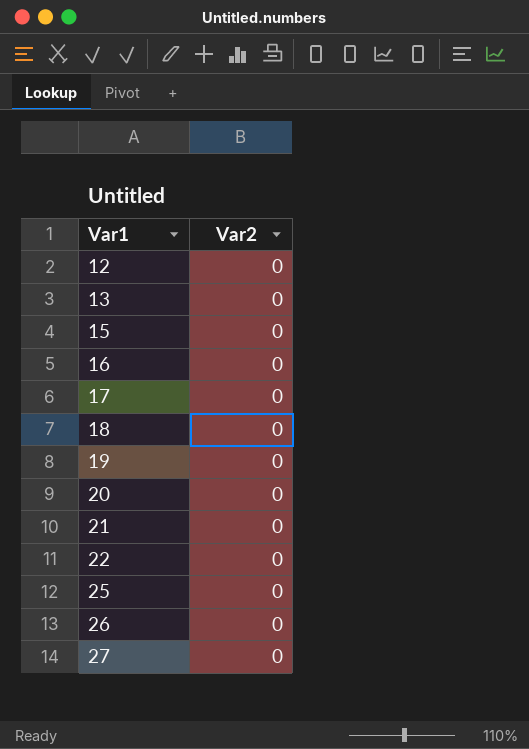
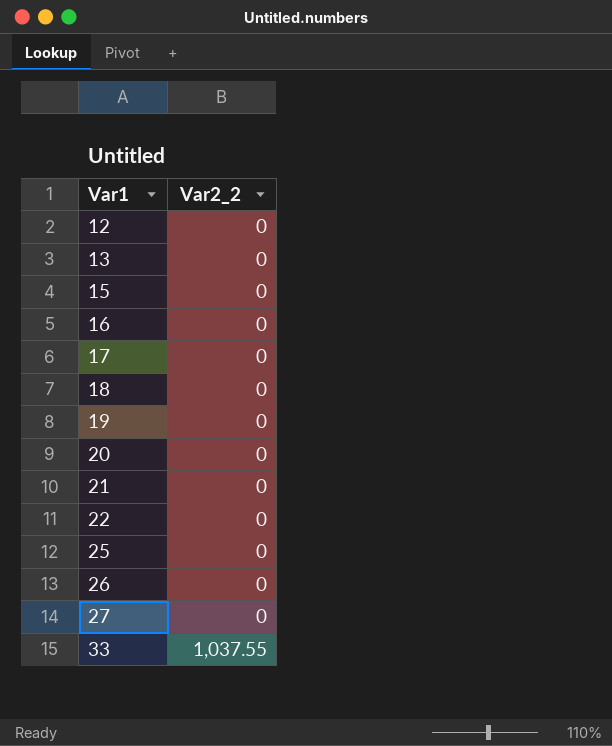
column name: Var2 -> Var2_2
row 33: none -> 1,037.55

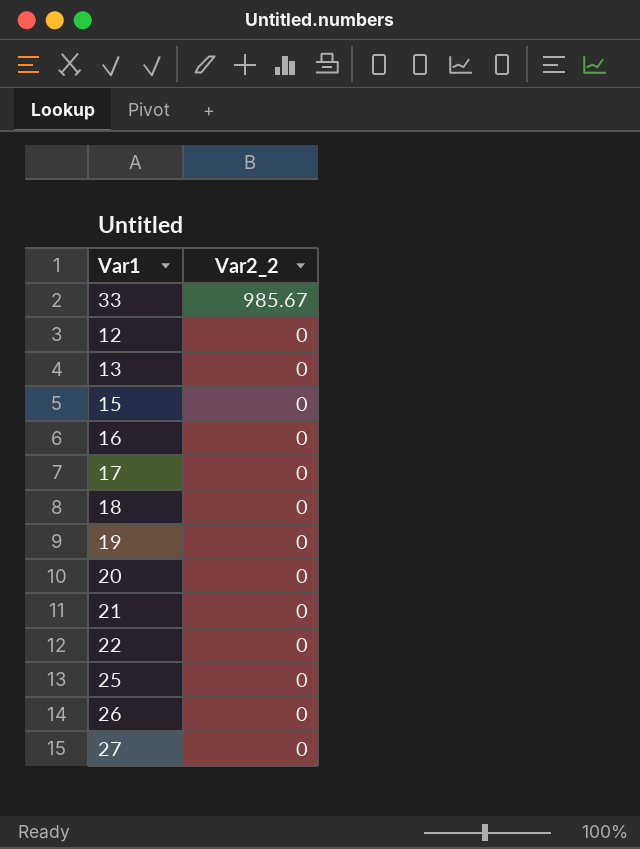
row order: Var1 ascending -> Var2_2 descending
33 | Var2_2: 1,037.55 -> 985.67

